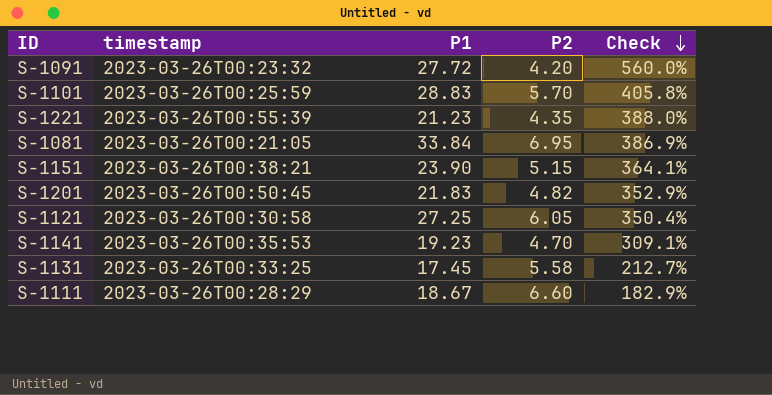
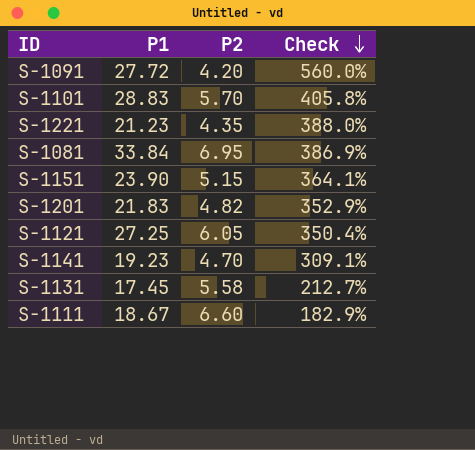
column timestamp | position: 2 -> none

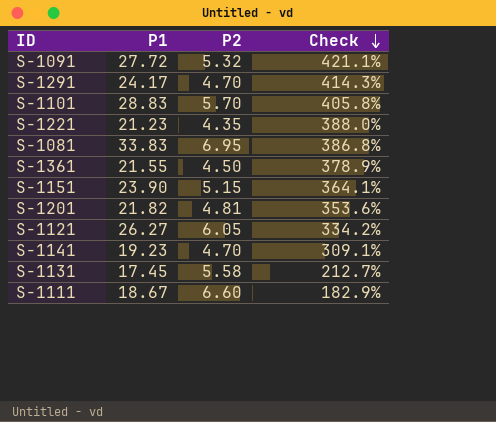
S-1091 | P2: 4.20 -> 5.32
S-1091 | Check: 560.0% -> 421.1%
row S-1291: none -> 24.17 | 4.70 | 414.3%
S-1081 | P1: 33.84 -> 33.83
S-1081 | Check: 386.9% -> 386.8%
row S-1361: none -> 21.55 | 4.50 | 378.9%
S-1201 | P1: 21.83 -> 21.82
S-1201 | P2: 4.82 -> 4.81
S-1201 | Check: 352.9% -> 353.6%
S-1121 | P1: 27.25 -> 26.27
S-1121 | Check: 350.4% -> 334.2%

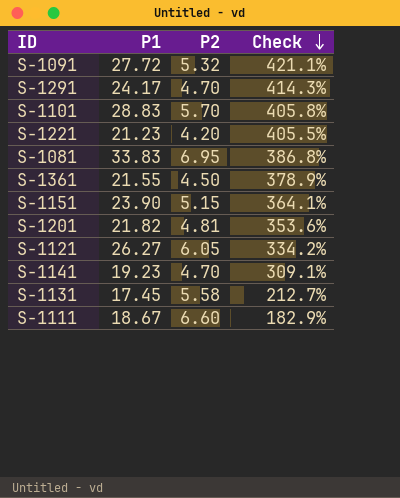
S-1221 | P2: 4.35 -> 4.20
S-1221 | Check: 388.0% -> 405.5%

